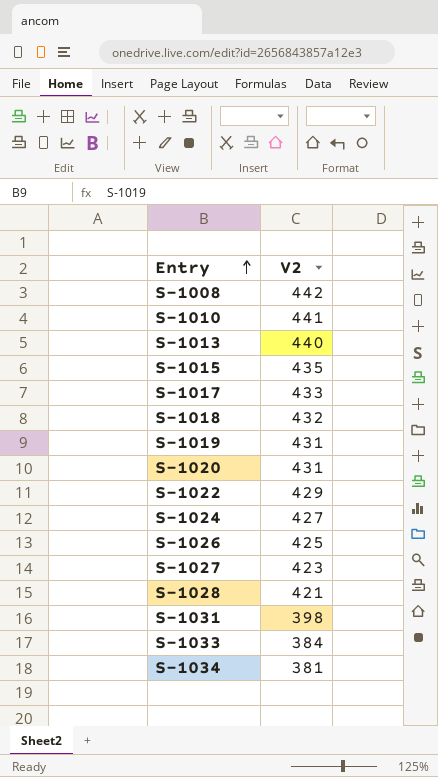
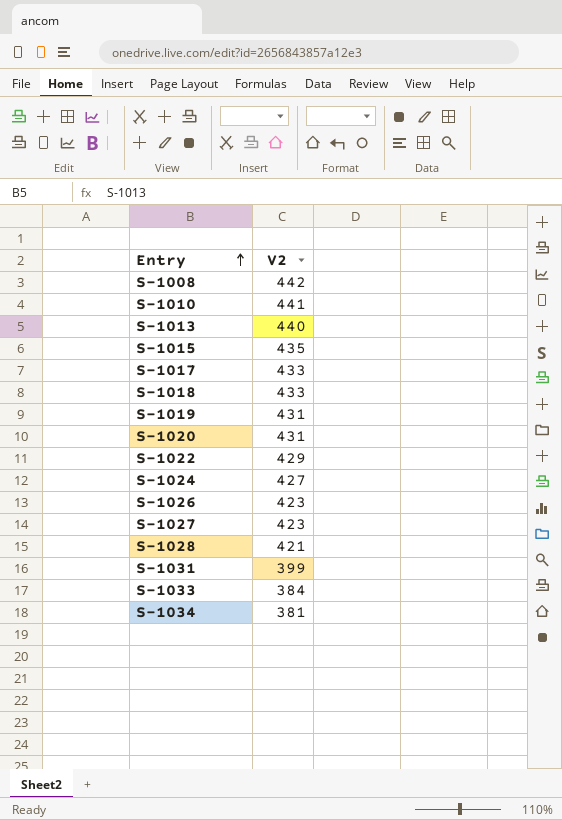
S-1018 | V2: 432 -> 433
S-1026 | V2: 425 -> 423
S-1031 | V2: 398 -> 399

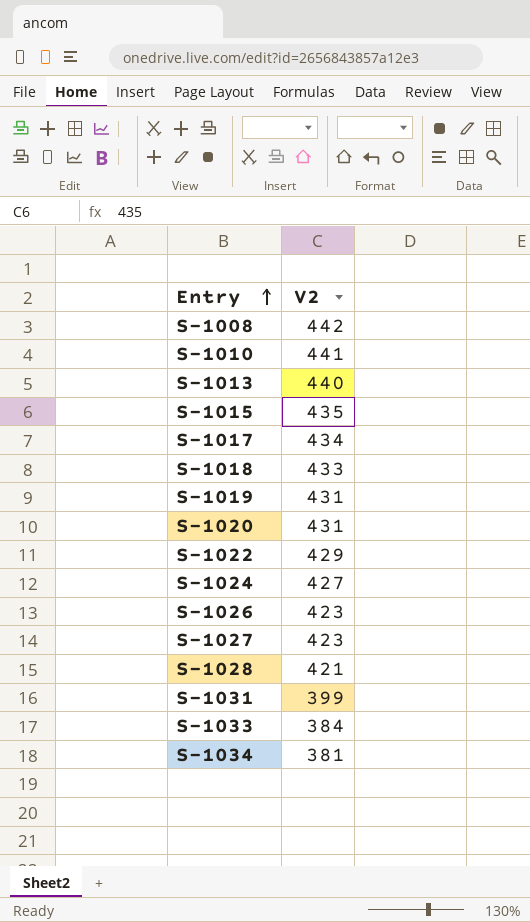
S-1017 | V2: 433 -> 434

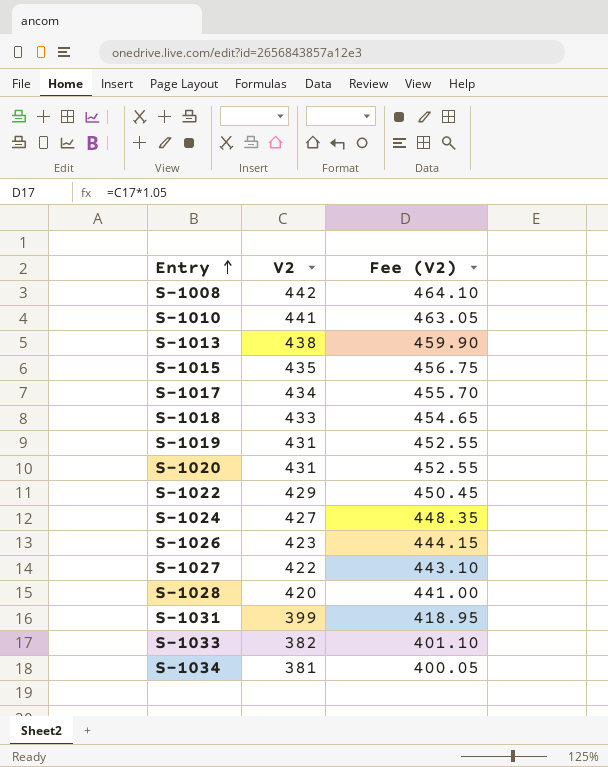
column Fee (V2) | formula: none -> [V2] * 1.05
S-1013 | V2: 440 -> 438
S-1027 | V2: 423 -> 422
S-1028 | V2: 421 -> 420
S-1033 | V2: 384 -> 382

